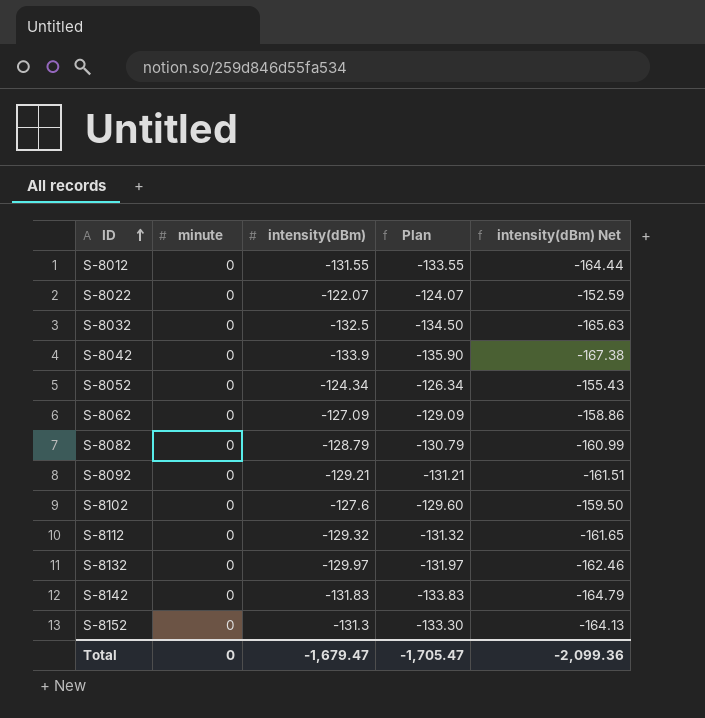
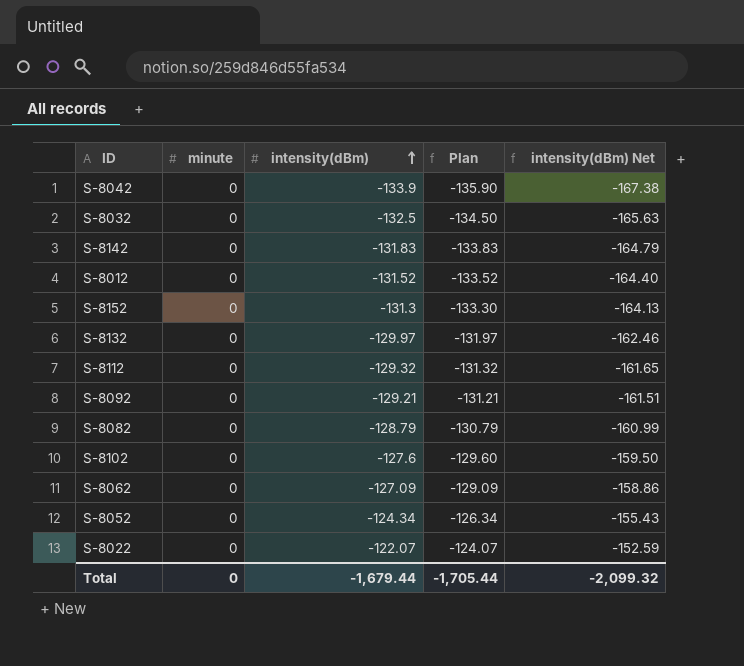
row order: ID ascending -> intensity(dBm) ascending
S-8012 | intensity(dBm): -131.55 -> -131.52
S-8012 | Plan: -133.55 -> -133.52
S-8012 | intensity(dBm) Net: -164.44 -> -164.40
Total | intensity(dBm): -1,679.47 -> -1,679.44
Total | Plan: -1,705.47 -> -1,705.44
Total | intensity(dBm) Net: -2,099.36 -> -2,099.32

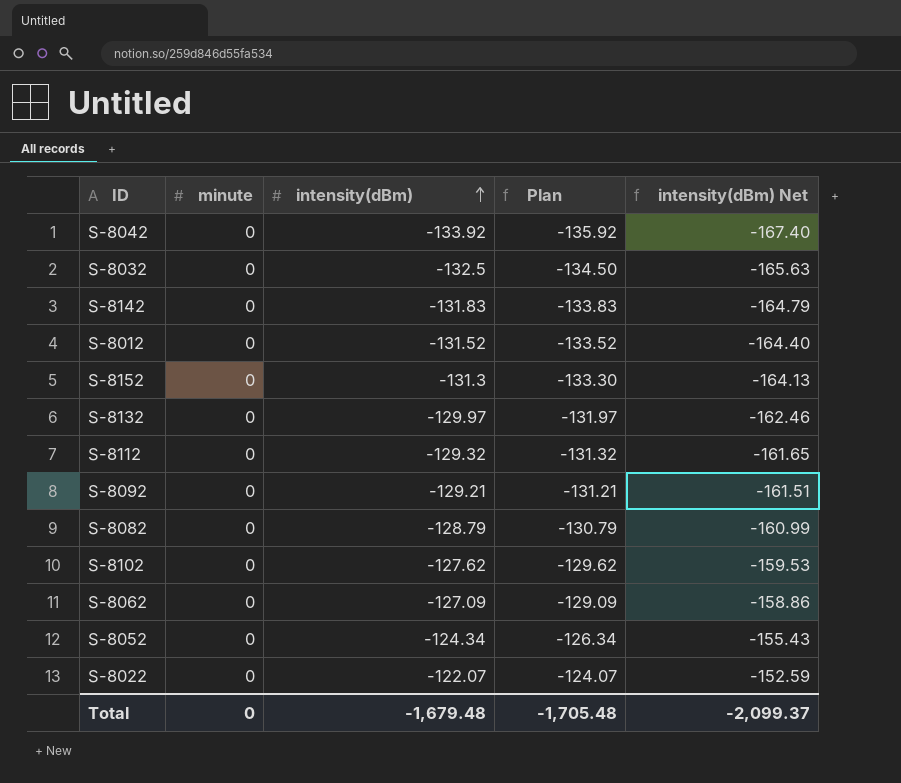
S-8042 | intensity(dBm): -133.9 -> -133.92
S-8042 | Plan: -135.90 -> -135.92
S-8042 | intensity(dBm) Net: -167.38 -> -167.40
S-8102 | intensity(dBm): -127.6 -> -127.62
S-8102 | Plan: -129.60 -> -129.62
S-8102 | intensity(dBm) Net: -159.50 -> -159.53
Total | intensity(dBm): -1,679.44 -> -1,679.48
Total | Plan: -1,705.44 -> -1,705.48
Total | intensity(dBm) Net: -2,099.32 -> -2,099.37

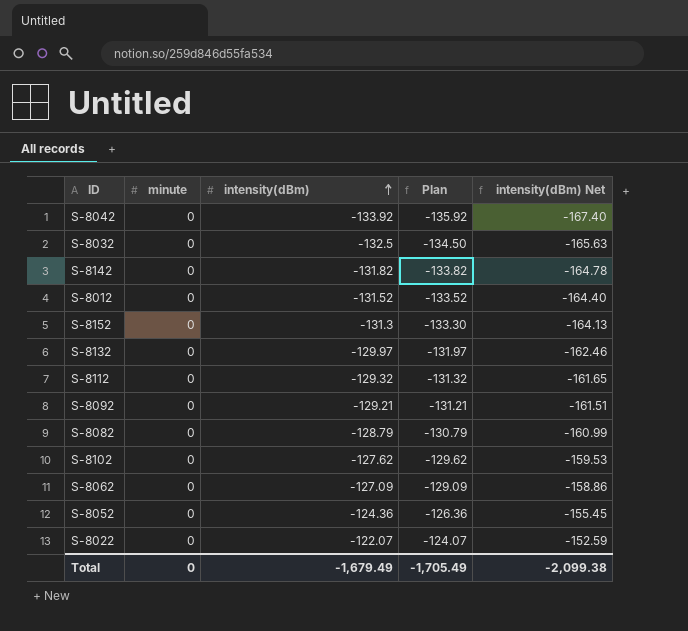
S-8142 | intensity(dBm): -131.83 -> -131.82
S-8142 | Plan: -133.83 -> -133.82
S-8142 | intensity(dBm) Net: -164.79 -> -164.78
S-8052 | intensity(dBm): -124.34 -> -124.36
S-8052 | Plan: -126.34 -> -126.36
S-8052 | intensity(dBm) Net: -155.43 -> -155.45
Total | intensity(dBm): -1,679.48 -> -1,679.49
Total | Plan: -1,705.48 -> -1,705.49
Total | intensity(dBm) Net: -2,099.37 -> -2,099.38

